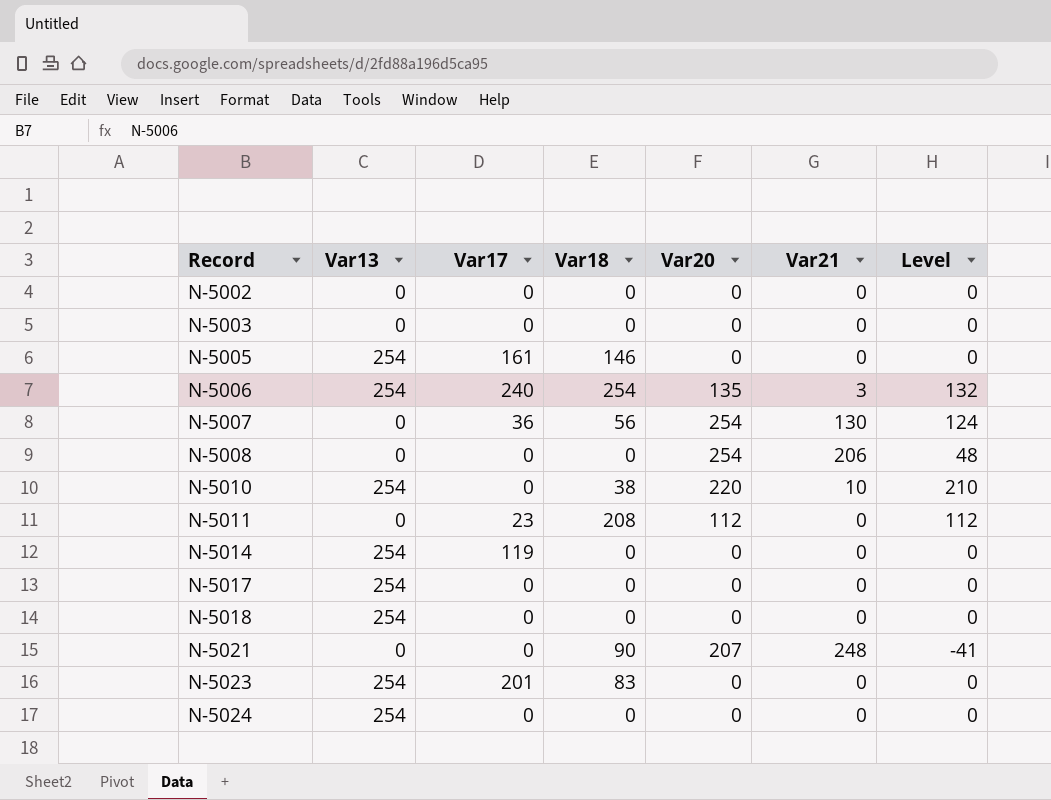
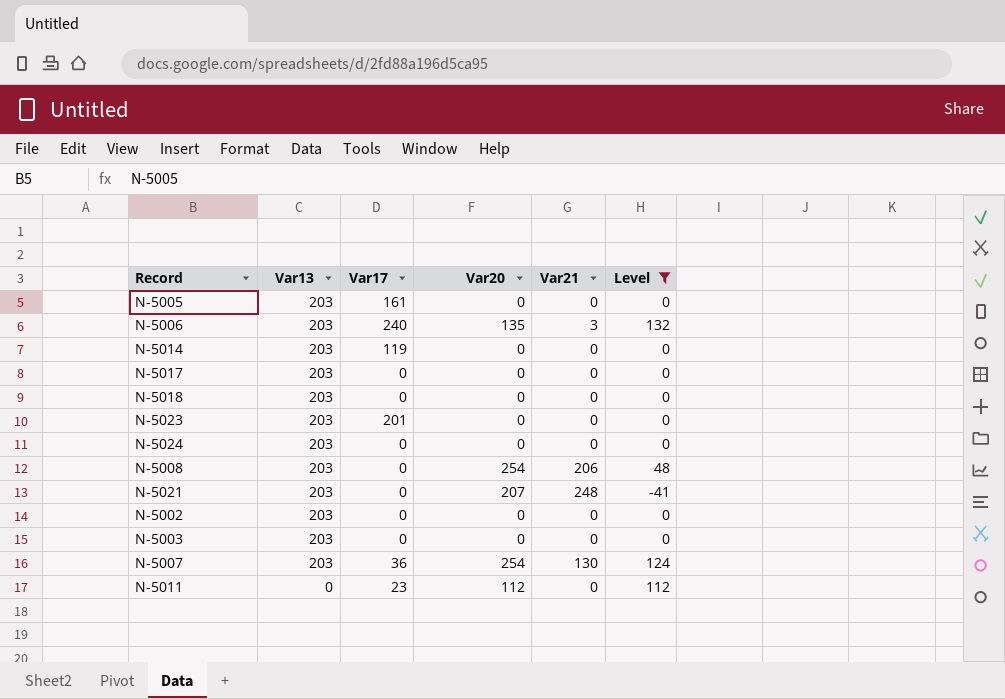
filter: none -> Level != 210
row order: Record ascending -> Var13 descending
column Var18 | position: 4 -> none
N-5005 | Var13: 254 -> 203
N-5006 | Var13: 254 -> 203
N-5014 | Var13: 254 -> 203
N-5017 | Var13: 254 -> 203
N-5018 | Var13: 254 -> 203
N-5023 | Var13: 254 -> 203
N-5024 | Var13: 254 -> 203
N-5008 | Var13: 0 -> 203
N-5021 | Var13: 0 -> 203
N-5002 | Var13: 0 -> 203
N-5003 | Var13: 0 -> 203
N-5007 | Var13: 0 -> 203

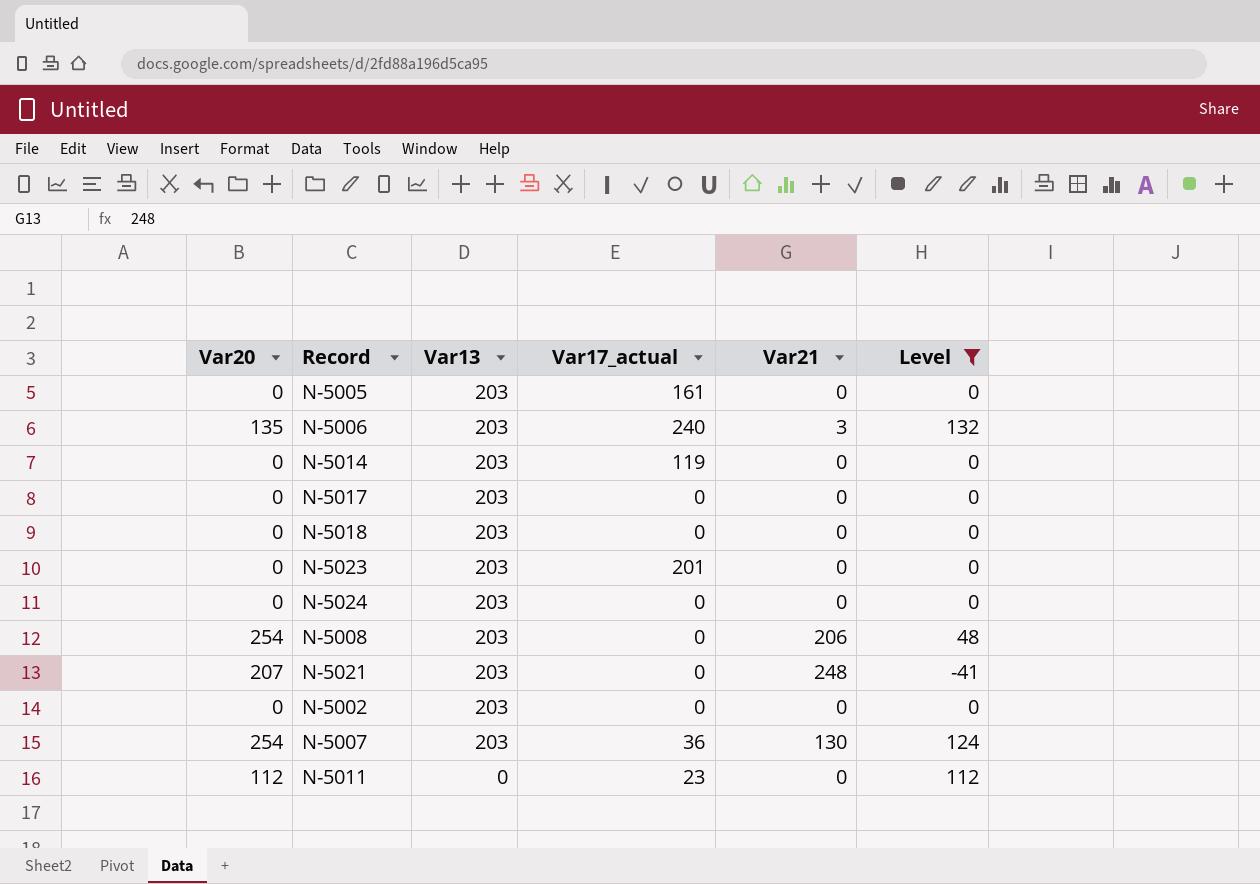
column Var20 | position: 4 -> 1
column name: Var17 -> Var17_actual
row N-5003: 203 | 0 | 0 | 0 | 0 -> none

